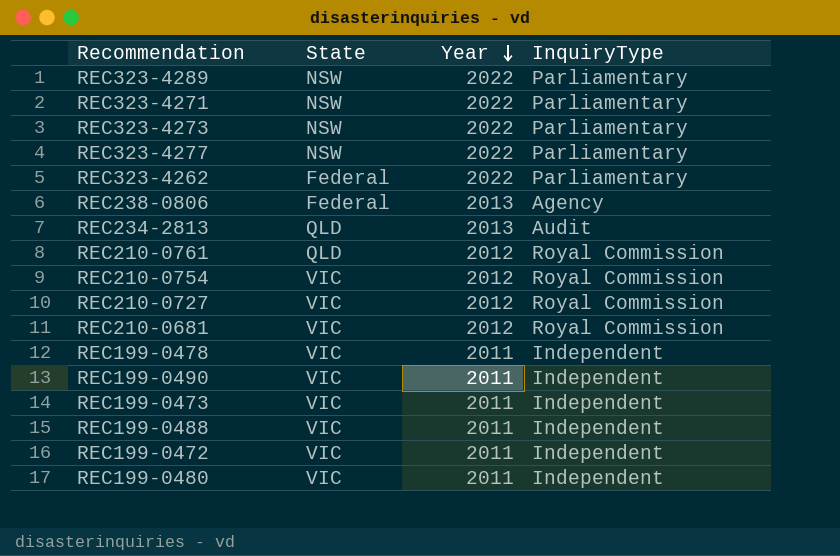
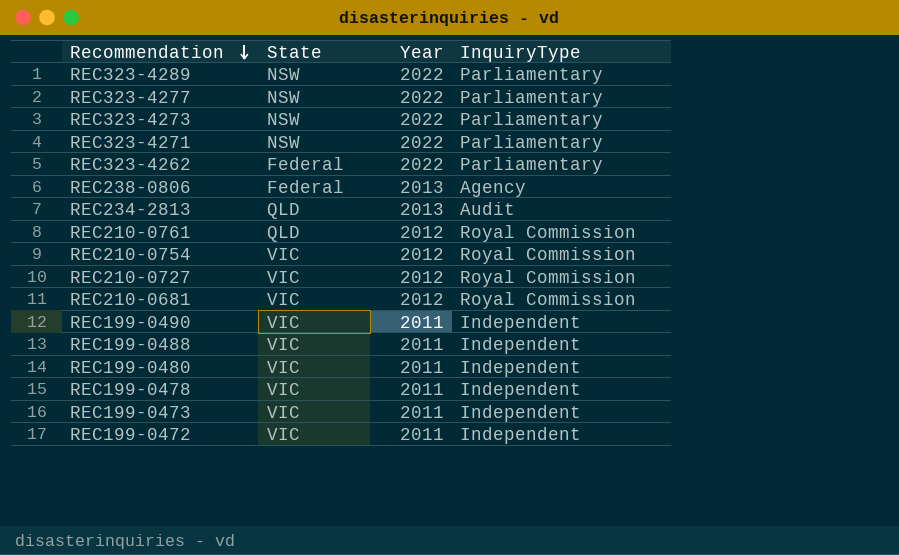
row order: Year descending -> Recommendation descending

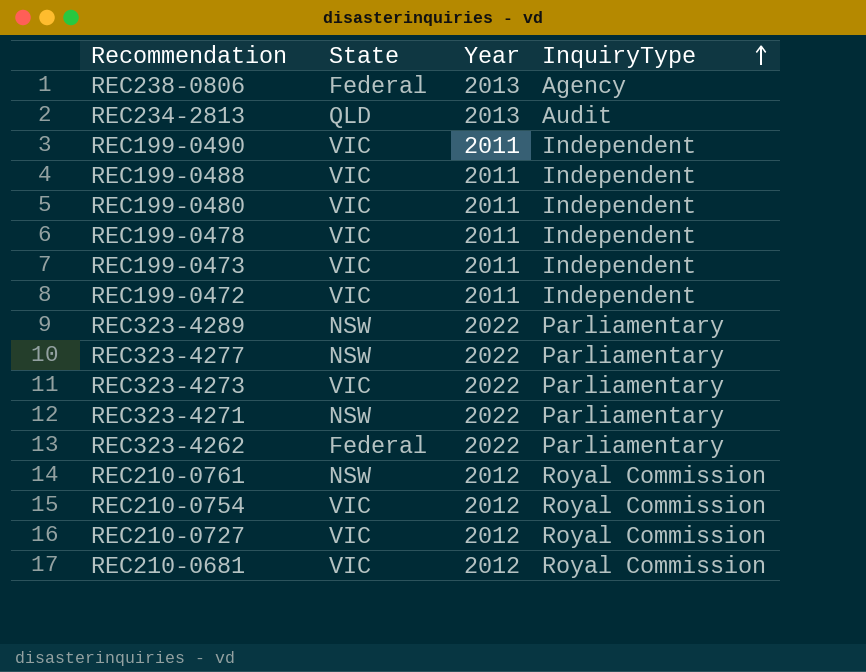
row order: Recommendation descending -> InquiryType ascending
REC323-4273 | State: NSW -> VIC
REC210-0761 | State: QLD -> NSW

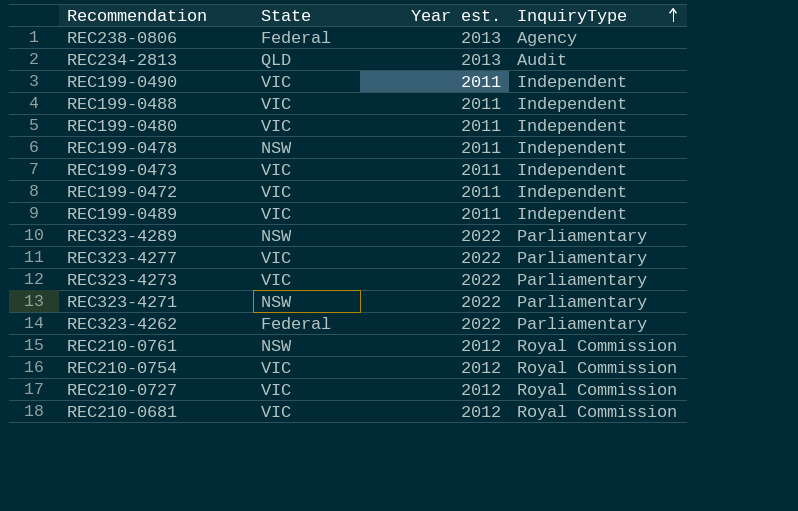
column name: Year -> Year est.
REC199-0478 | State: VIC -> NSW
row REC199-0489: none -> VIC | 2011 | Independent
REC323-4277 | State: NSW -> VIC

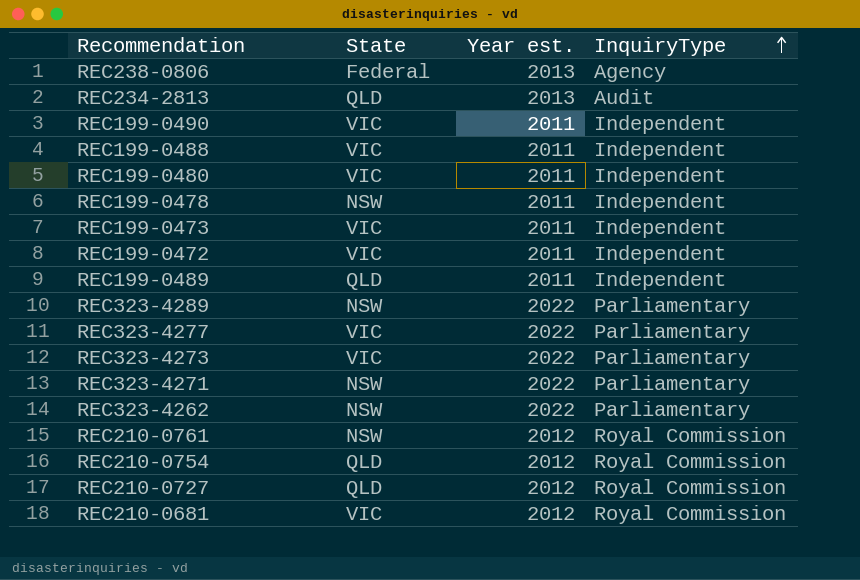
REC199-0489 | State: VIC -> QLD
REC323-4262 | State: Federal -> NSW
REC210-0754 | State: VIC -> QLD
REC210-0727 | State: VIC -> QLD

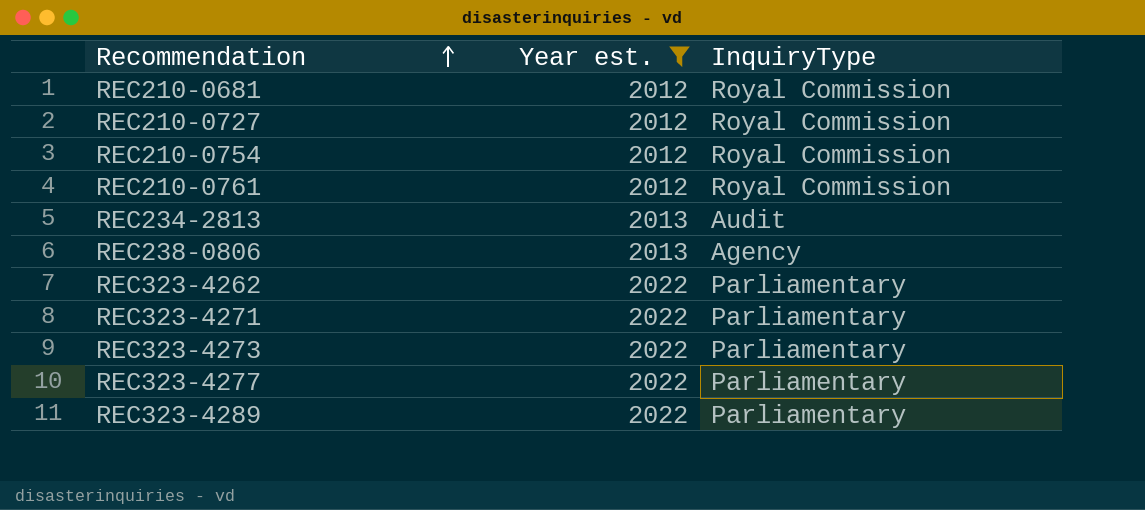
filter: none -> Year est. != 2011
row order: InquiryType ascending -> Recommendation ascending
column State | position: 2 -> none

